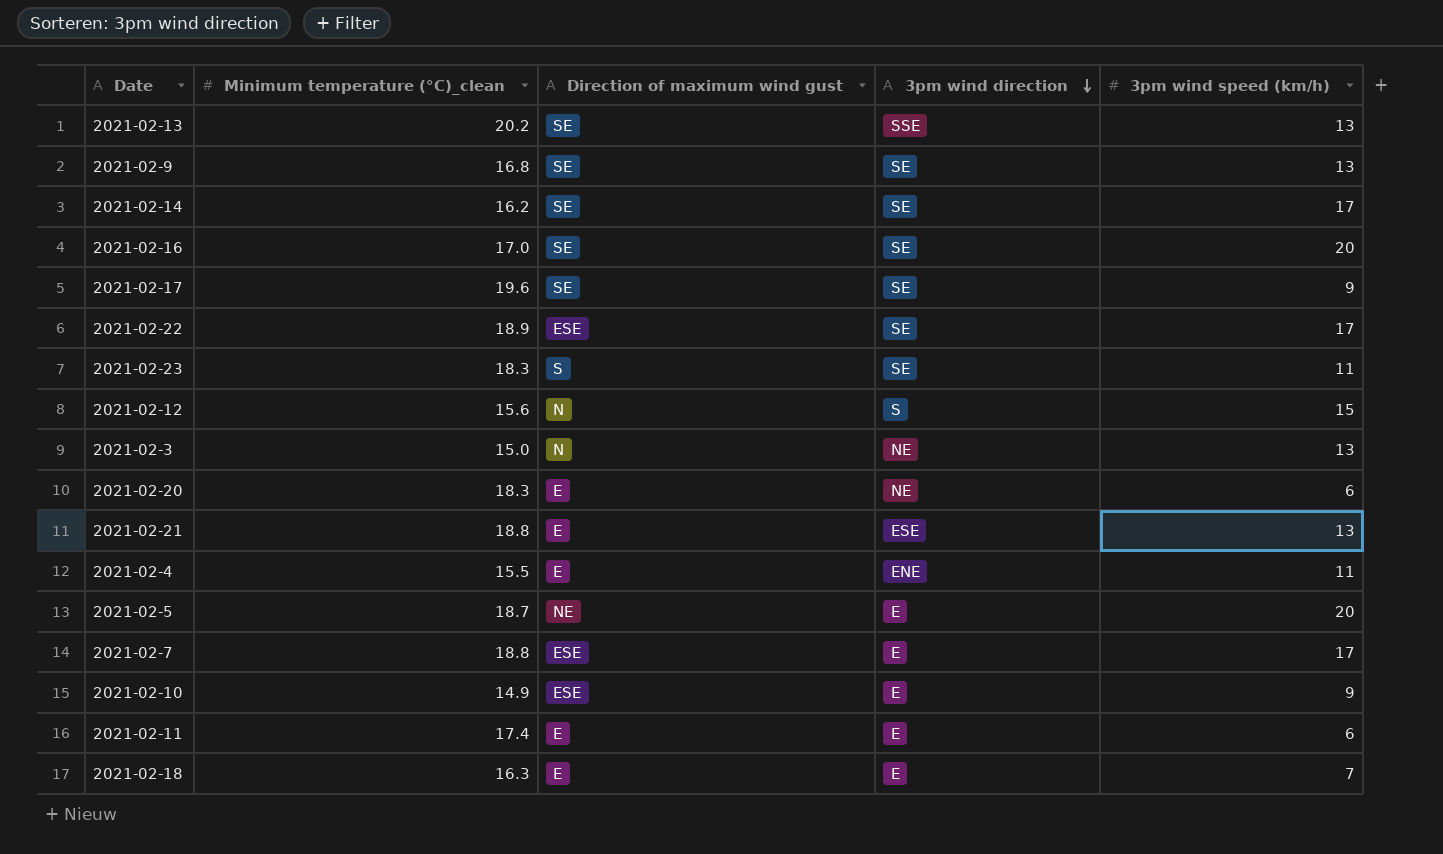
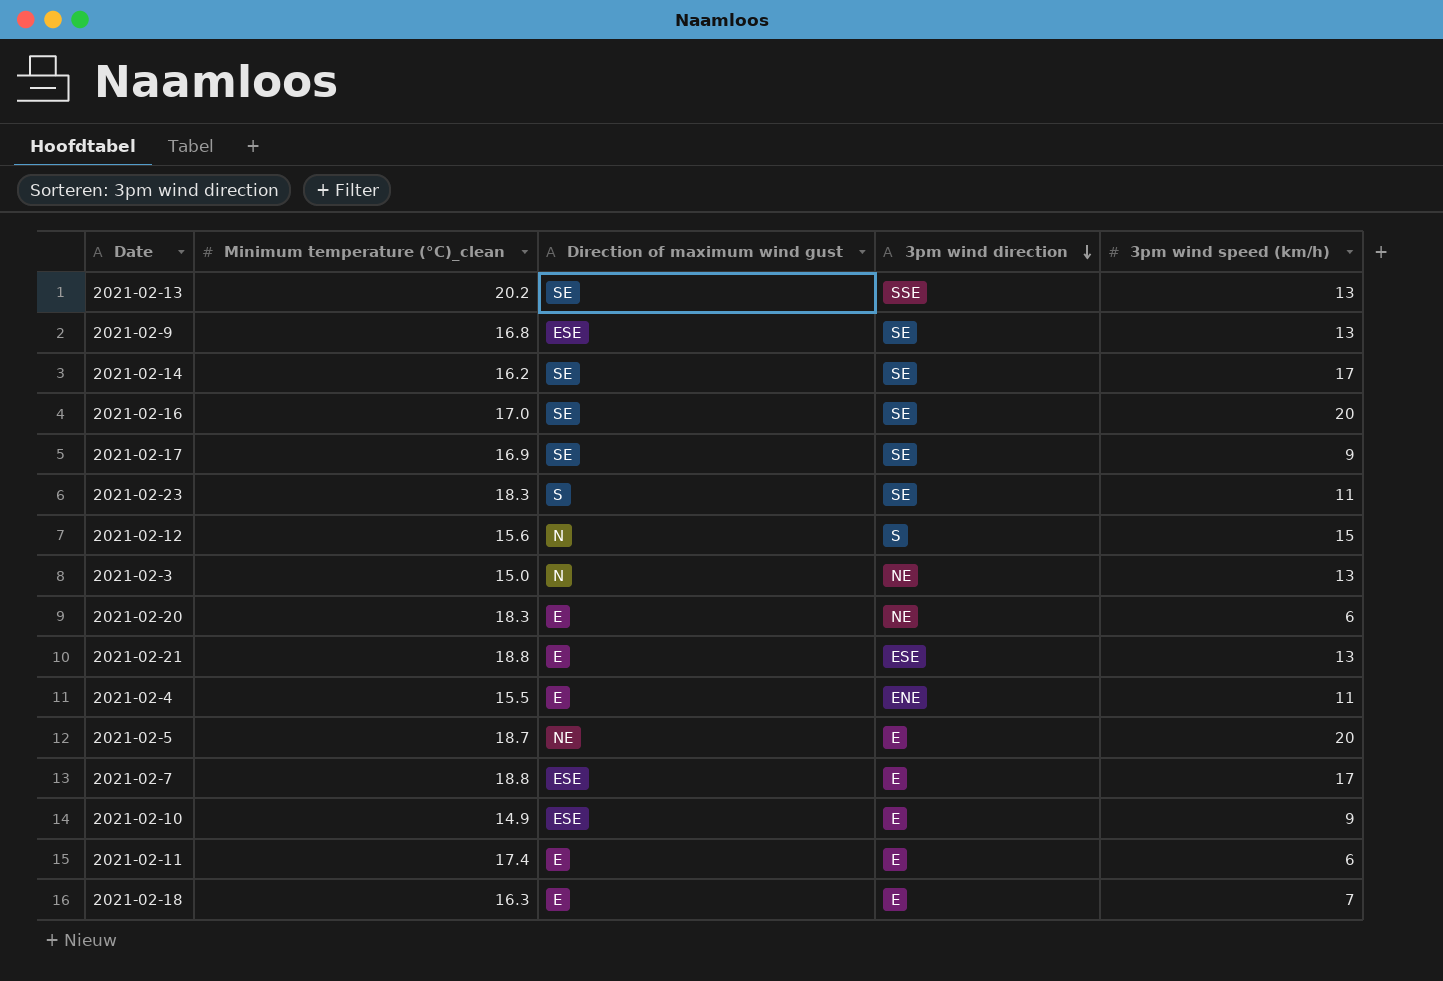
row 2021-02-22: 18.9 | ESE | SE | 17 -> none
2021-02-9 | Direction of maximum wind gust: SE -> ESE
2021-02-17 | Minimum temperature (°C)_clean: 19.6 -> 16.9

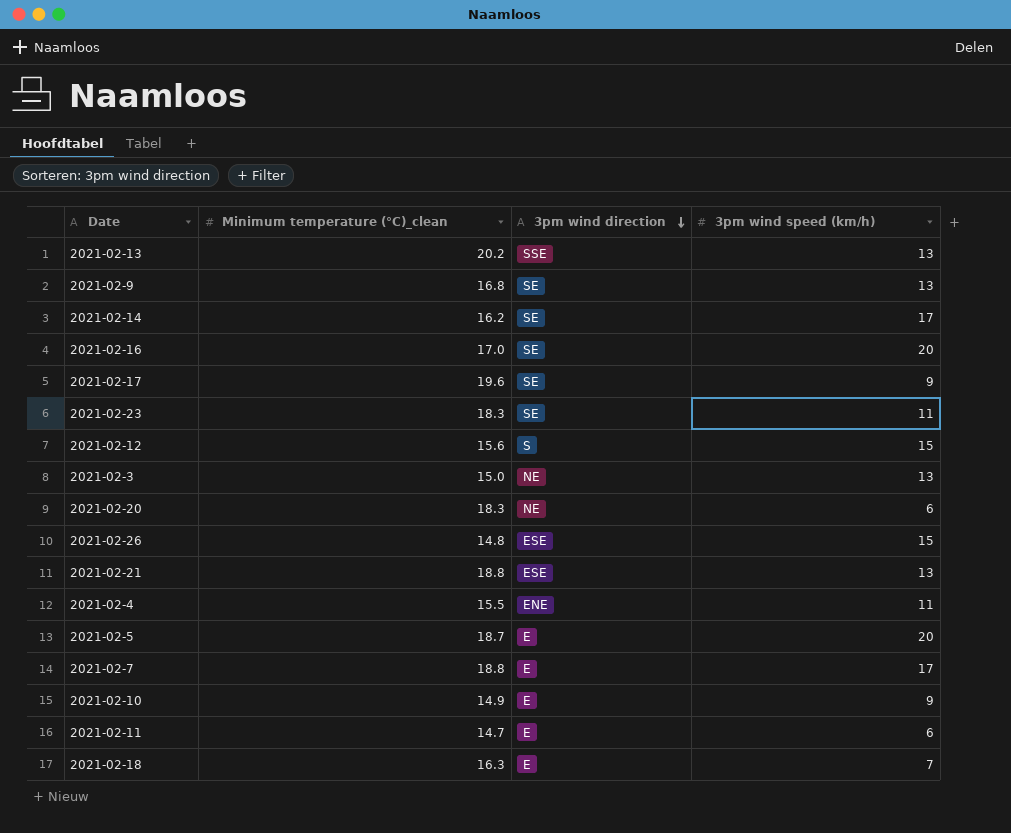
column Direction of maximum wind gust | position: 3 -> none
2021-02-17 | Minimum temperature (°C)_clean: 16.9 -> 19.6
row 2021-02-26: none -> 14.8 | ESE | 15
2021-02-11 | Minimum temperature (°C)_clean: 17.4 -> 14.7

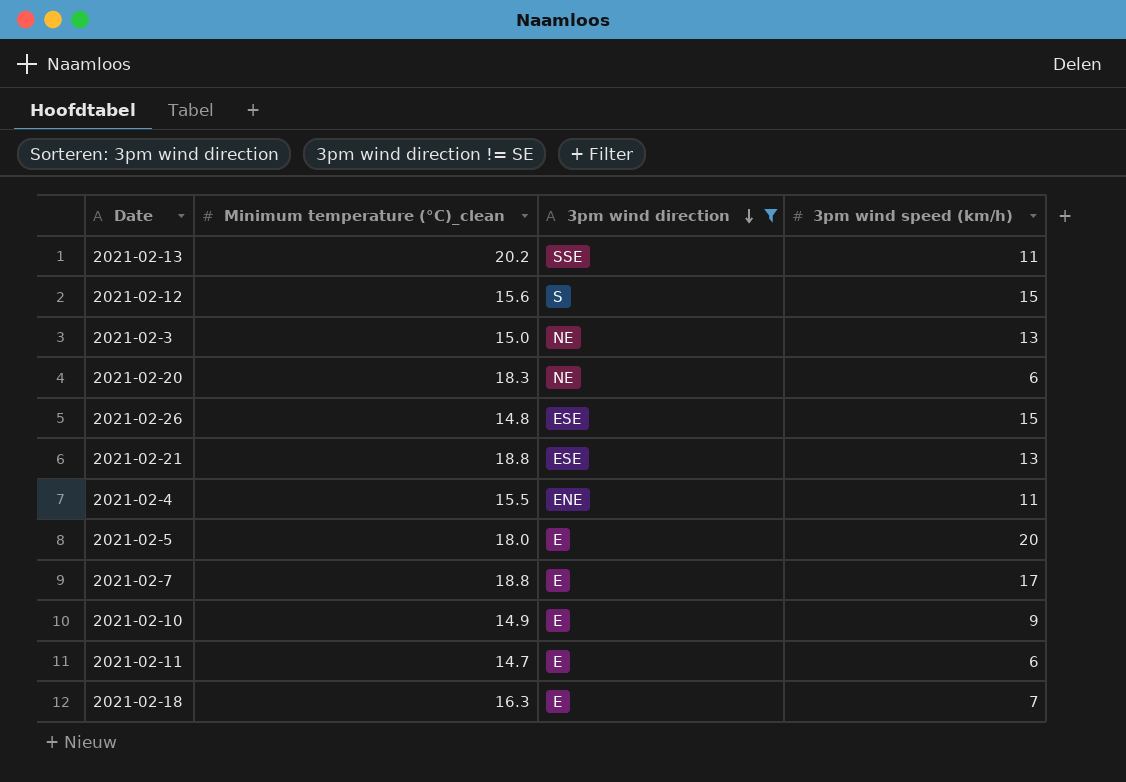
filter: none -> 3pm wind direction != SE
2021-02-13 | 3pm wind speed (km/h): 13 -> 11
2021-02-5 | Minimum temperature (°C)_clean: 18.7 -> 18.0

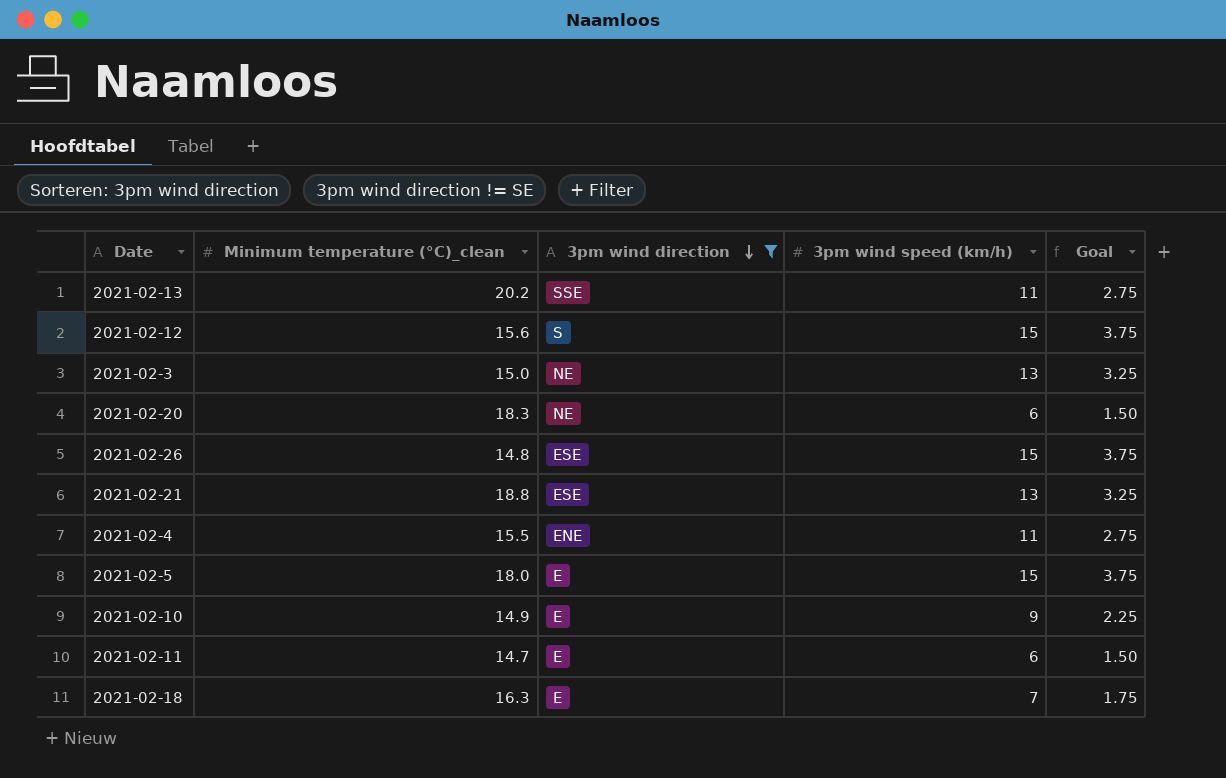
column Goal | formula: none -> [3pm wind speed (km/h)] * 0.25
row 2021-02-7: 18.8 | E | 17 -> none
2021-02-5 | 3pm wind speed (km/h): 20 -> 15

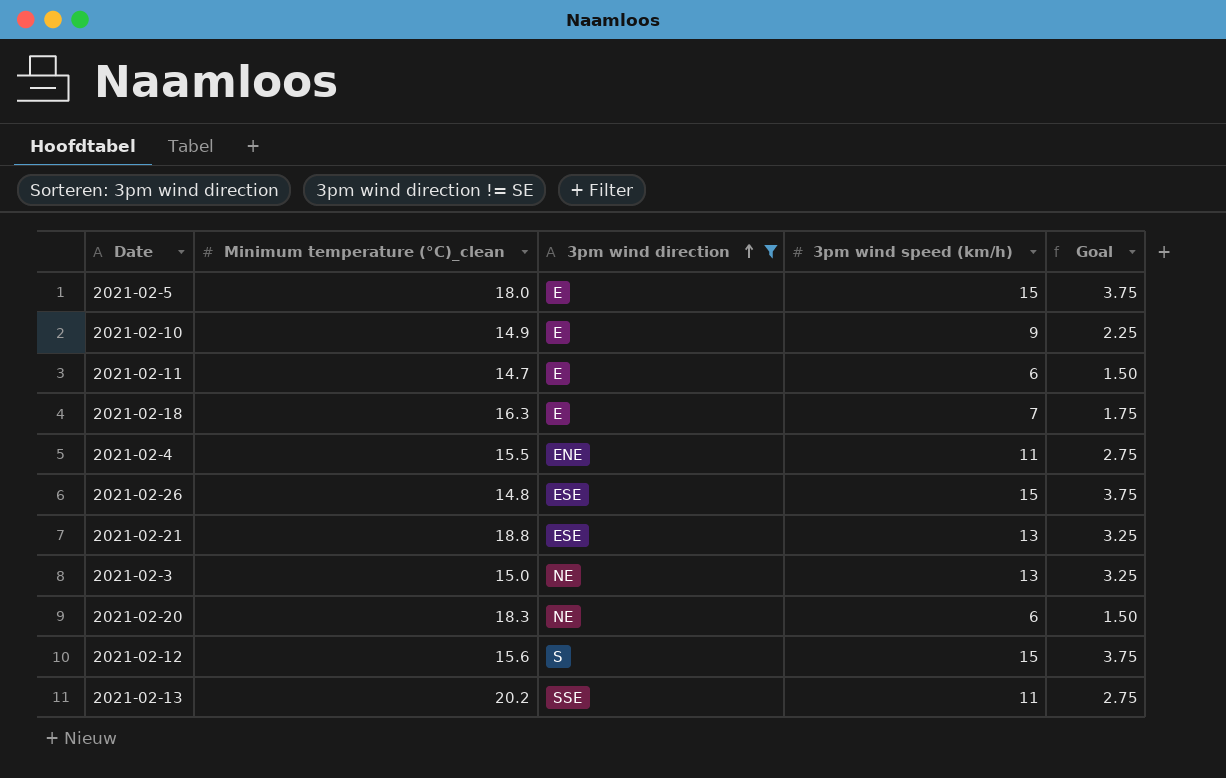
row order: 3pm wind direction descending -> 3pm wind direction ascending

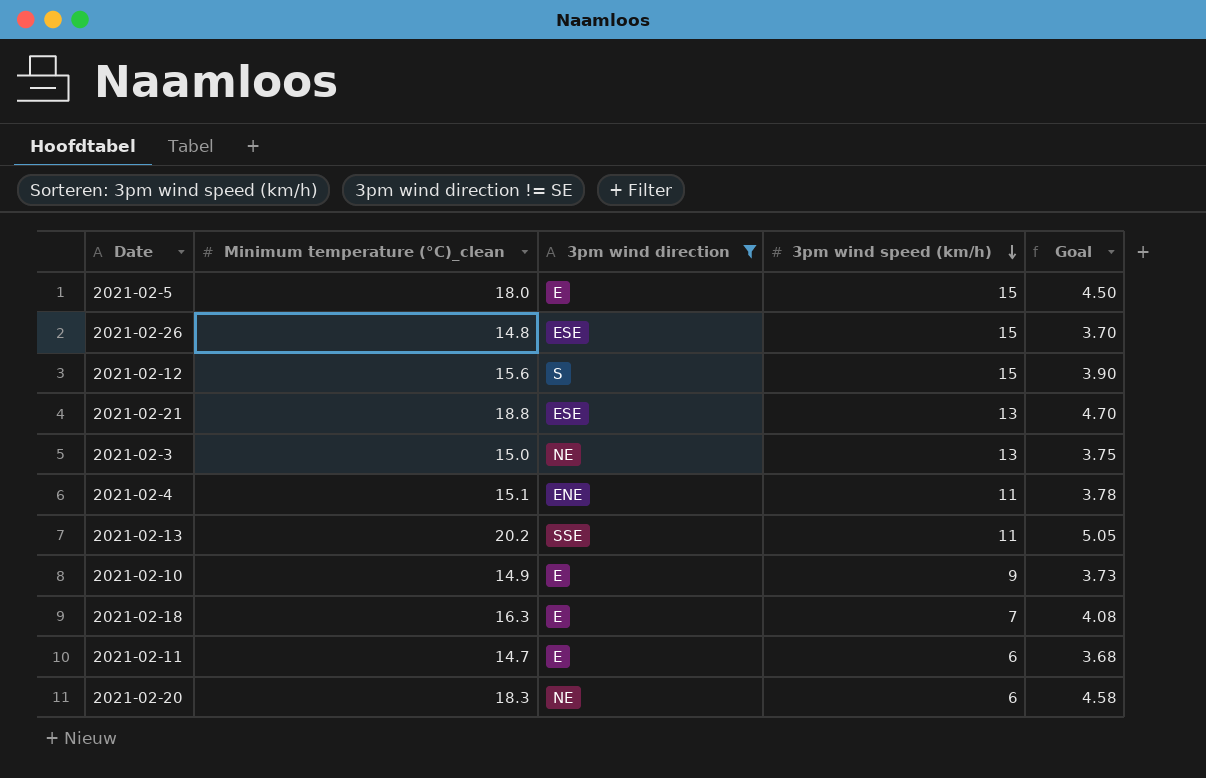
row order: 3pm wind direction ascending -> 3pm wind speed (km/h) descending
column Goal | formula: [3pm wind speed (km/h)] * 0.25 -> [Minimum temperature (°C)_clean] * 0.25
2021-02-4 | Minimum temperature (°C)_clean: 15.5 -> 15.1

